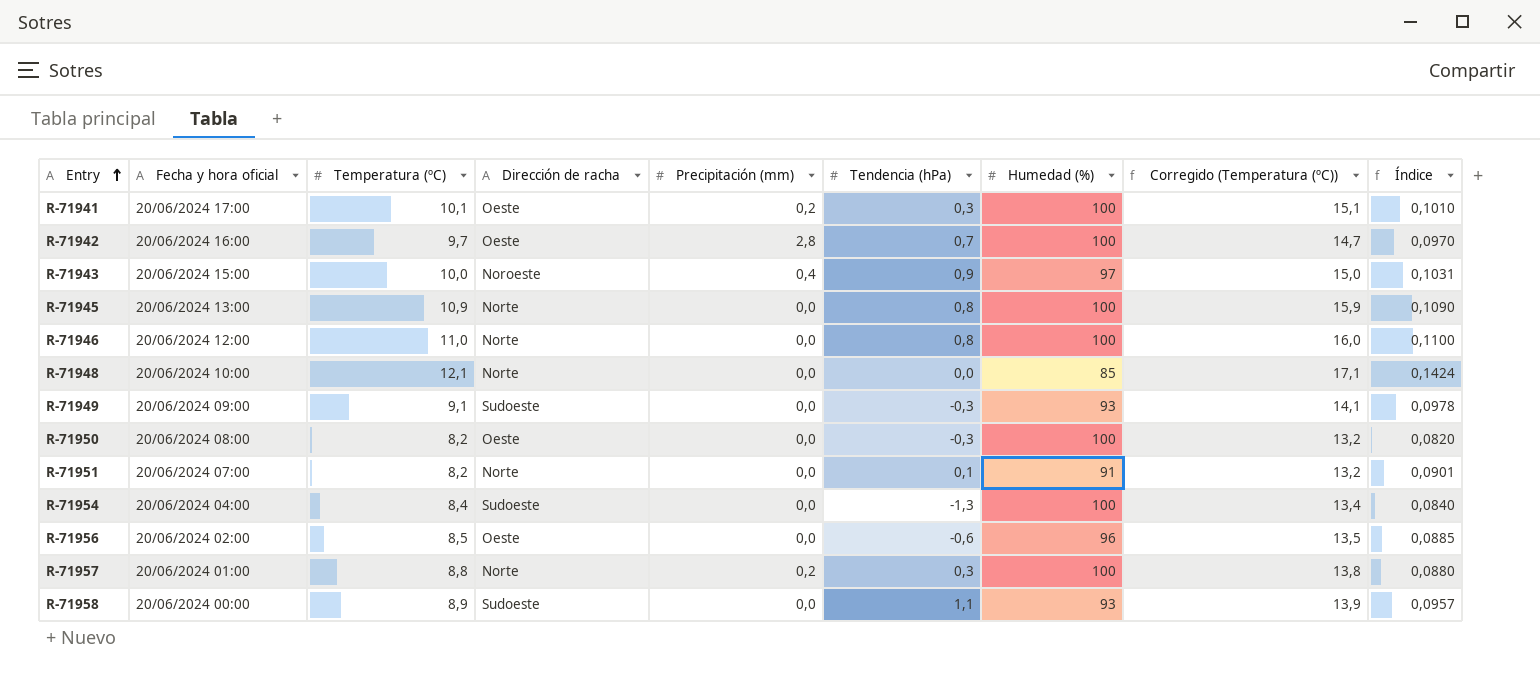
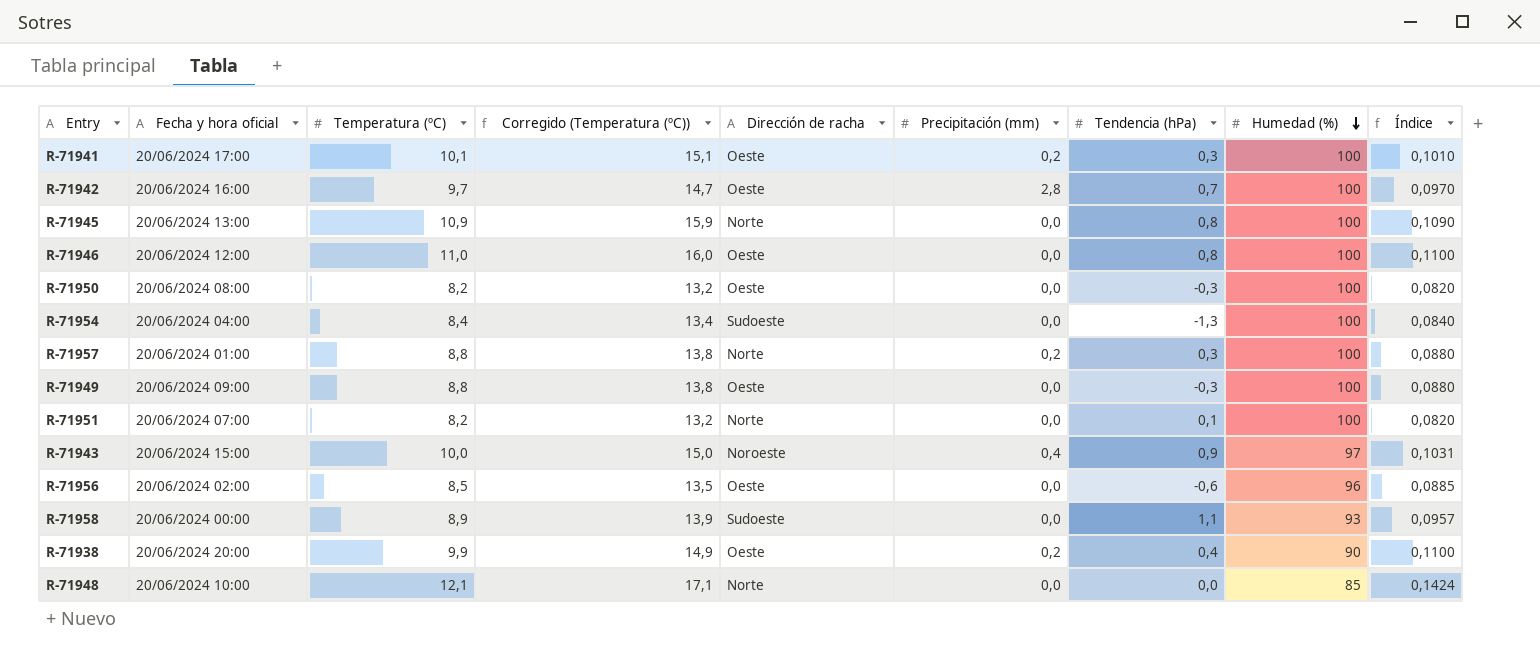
row order: Entry ascending -> Humedad (%) descending
column Corregido (Temperatura (ºC)) | position: 8 -> 4
R-71946 | Dirección de racha: Norte -> Oeste
R-71949 | Temperatura (ºC): 9,1 -> 8,8
R-71949 | Corregido (Temperatura (ºC)): 14,1 -> 13,8
R-71949 | Dirección de racha: Sudoeste -> Oeste
R-71949 | Humedad (%): 93 -> 100
R-71949 | Índice: 0,0978 -> 0,0880
R-71951 | Humedad (%): 91 -> 100
R-71951 | Índice: 0,0901 -> 0,0820
row R-71938: none -> 20/06/2024 20:00 | 9,9 | 14,9 | Oeste | 0,2 | 0,4 | 90 | 0,1100

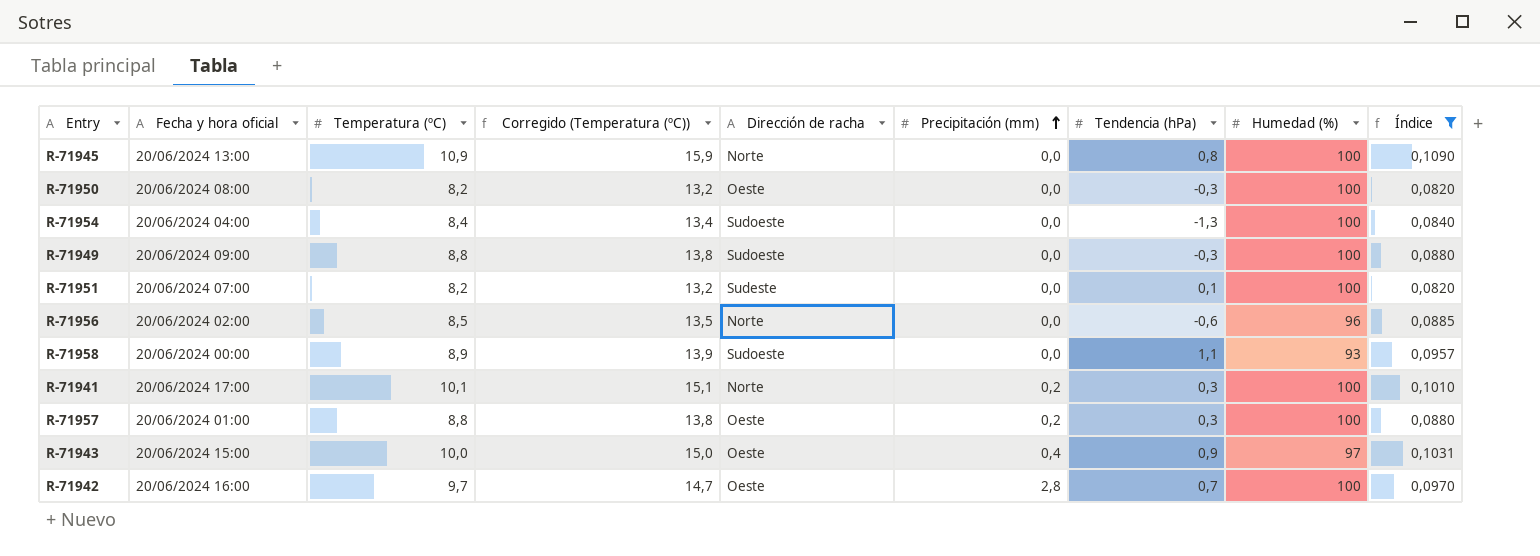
filter: none -> Índice <= 0,1090
row order: Humedad (%) descending -> Precipitación (mm) ascending
R-71949 | Dirección de racha: Oeste -> Sudoeste
R-71951 | Dirección de racha: Norte -> Sudeste
R-71956 | Dirección de racha: Oeste -> Norte
R-71941 | Dirección de racha: Oeste -> Norte
R-71957 | Dirección de racha: Norte -> Oeste
R-71943 | Dirección de racha: Noroeste -> Oeste

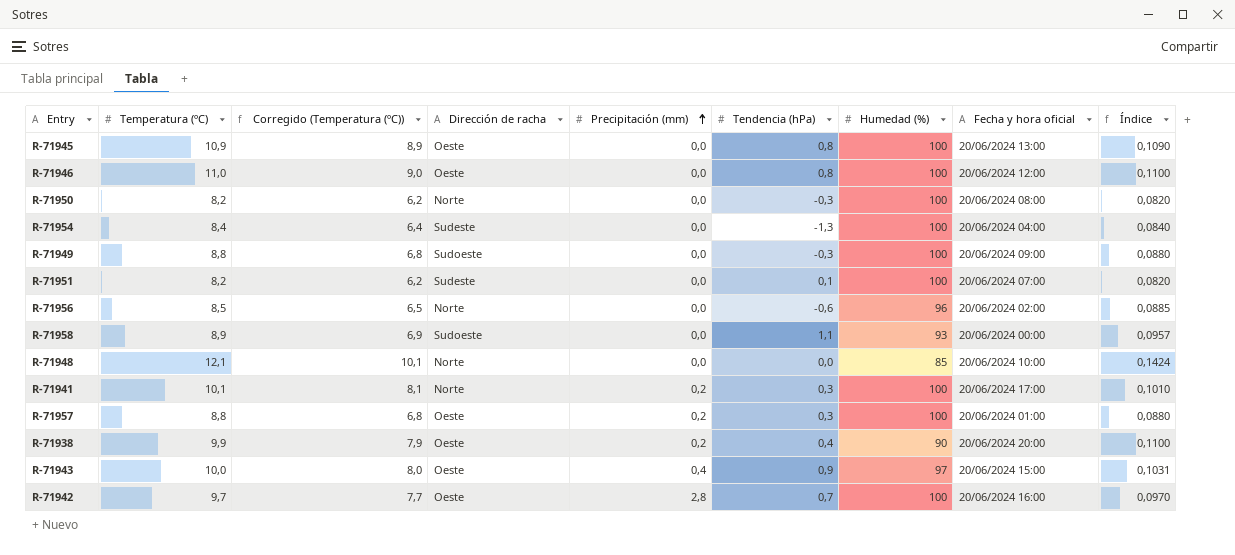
filter: Índice <= 0,1090 -> none
column Corregido (Temperatura (ºC)) | formula: [Temperatura (ºC)] + 5 -> [Temperatura (ºC)] - 2
column Fecha y hora oficial | position: 2 -> 8
R-71945 | Dirección de racha: Norte -> Oeste
R-71950 | Dirección de racha: Oeste -> Norte
R-71954 | Dirección de racha: Sudoeste -> Sudeste

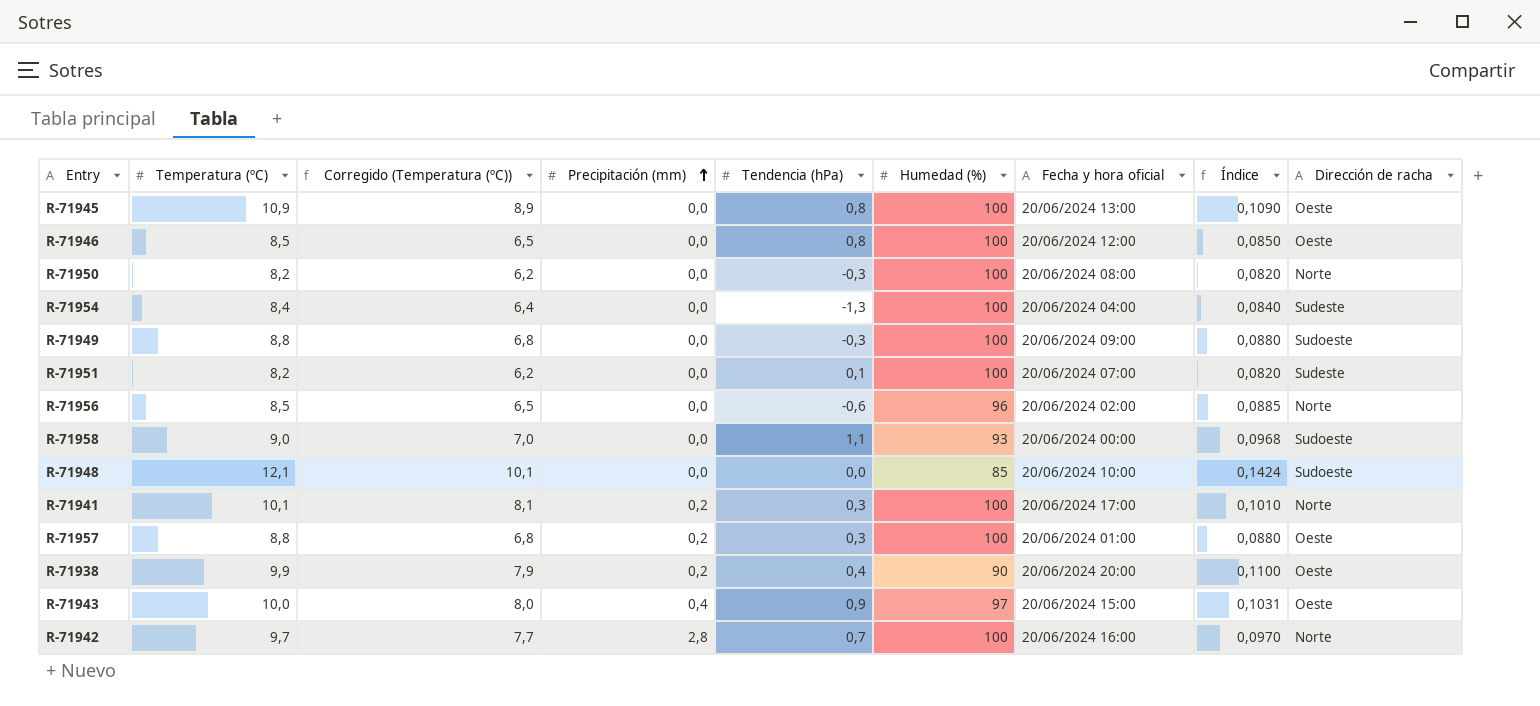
column Dirección de racha | position: 4 -> 9
R-71946 | Temperatura (ºC): 11,0 -> 8,5
R-71946 | Corregido (Temperatura (ºC)): 9,0 -> 6,5
R-71946 | Índice: 0,1100 -> 0,0850
R-71958 | Temperatura (ºC): 8,9 -> 9,0
R-71958 | Corregido (Temperatura (ºC)): 6,9 -> 7,0
R-71958 | Índice: 0,0957 -> 0,0968
R-71948 | Dirección de racha: Norte -> Sudoeste
R-71942 | Dirección de racha: Oeste -> Norte

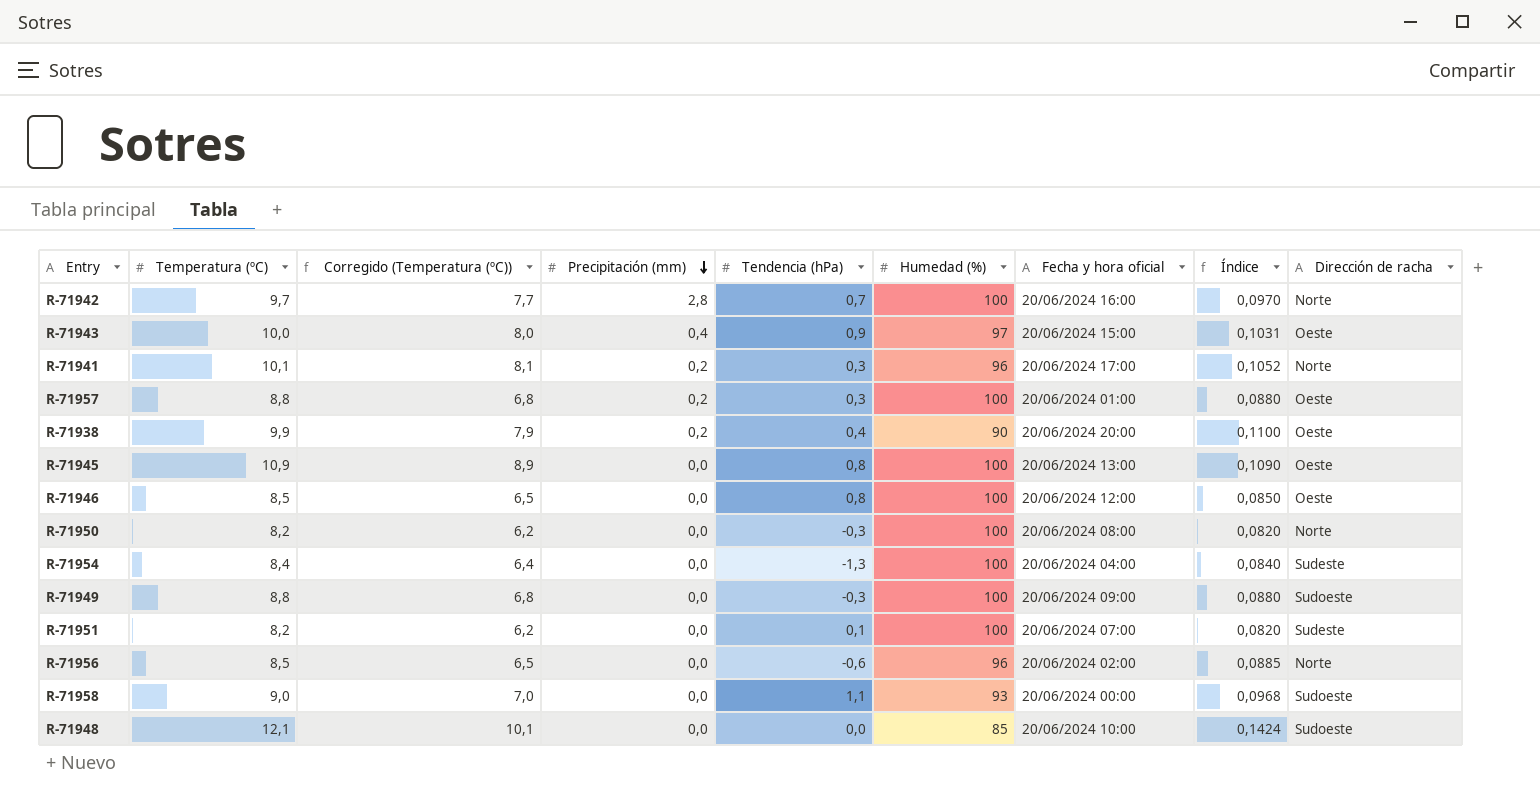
row order: Precipitación (mm) ascending -> Precipitación (mm) descending
R-71941 | Humedad (%): 100 -> 96
R-71941 | Índice: 0,1010 -> 0,1052

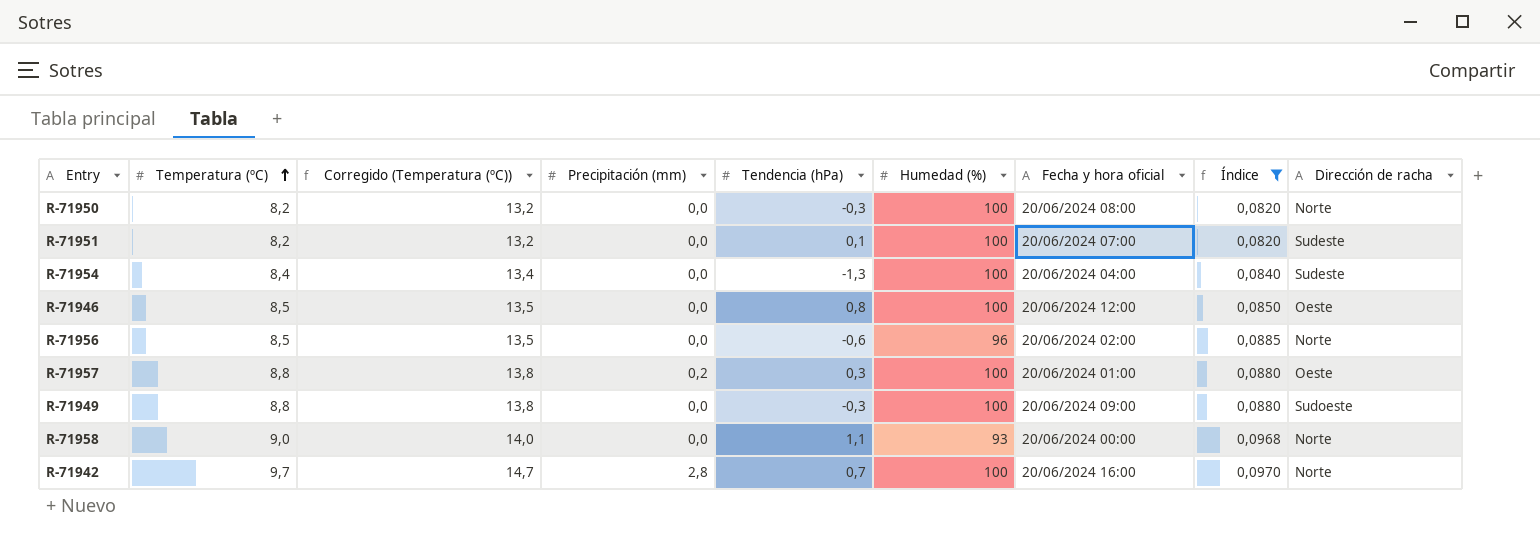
filter: none -> Índice <= 0,0970
row order: Precipitación (mm) descending -> Temperatura (ºC) ascending
column Corregido (Temperatura (ºC)) | formula: [Temperatura (ºC)] - 2 -> [Temperatura (ºC)] + 5
R-71958 | Dirección de racha: Sudoeste -> Norte

